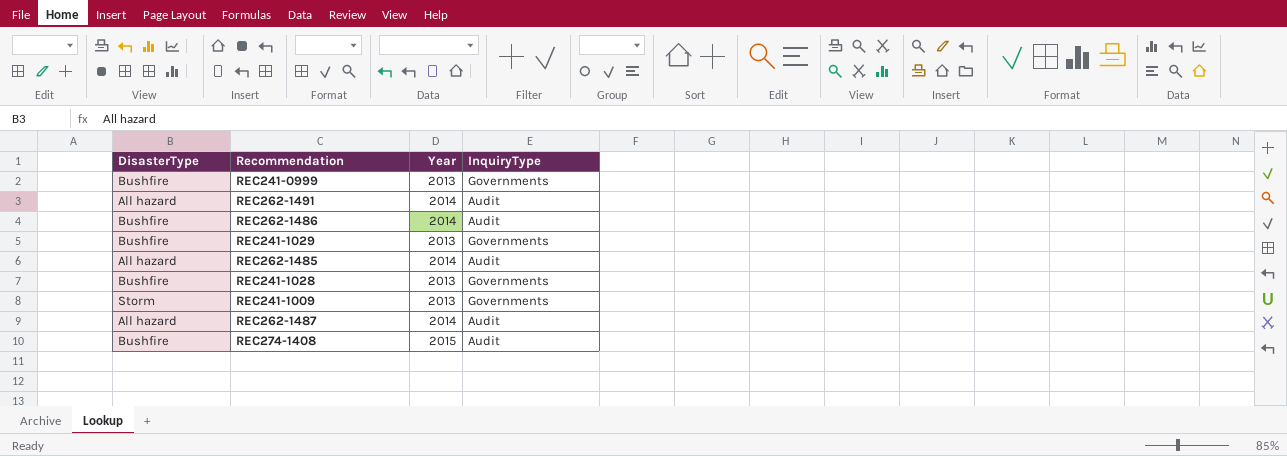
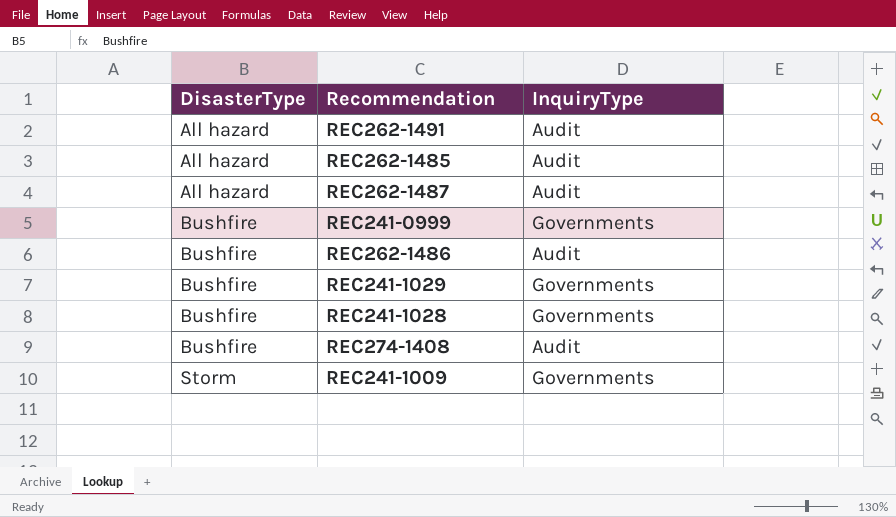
row order: none -> DisasterType ascending
column Year | position: 3 -> none

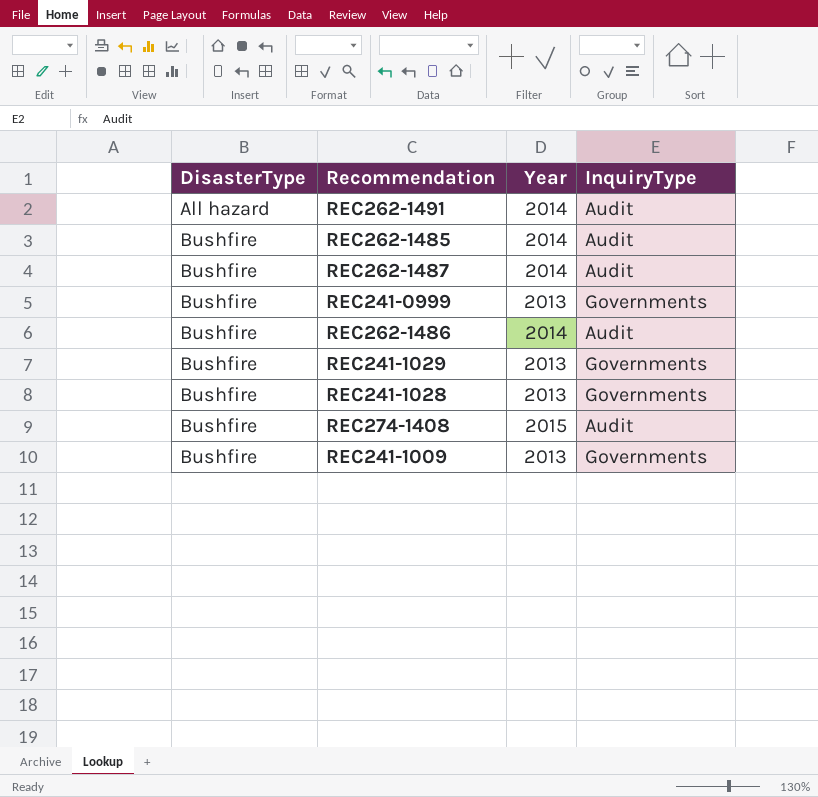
column Year | position: none -> 3
REC262-1485 | DisasterType: All hazard -> Bushfire
REC262-1487 | DisasterType: All hazard -> Bushfire
REC241-1009 | DisasterType: Storm -> Bushfire

